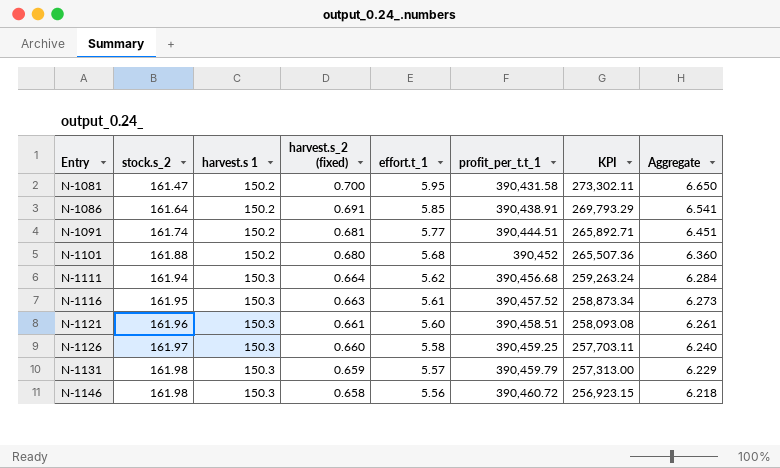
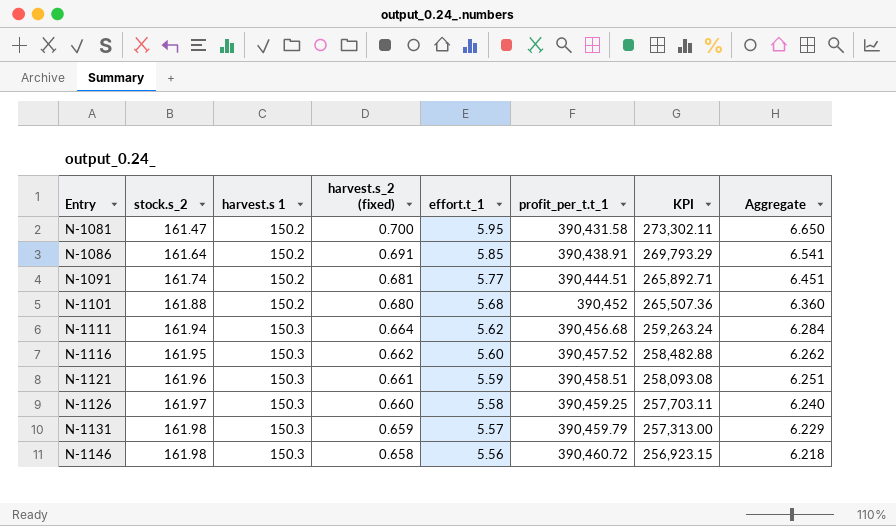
N-1116 | harvest.s_2 (fixed): 0.663 -> 0.662
N-1116 | effort.t_1: 5.61 -> 5.60
N-1116 | KPI: 258,873.34 -> 258,482.88
N-1116 | Aggregate: 6.273 -> 6.262
N-1121 | effort.t_1: 5.60 -> 5.59
N-1121 | Aggregate: 6.261 -> 6.251

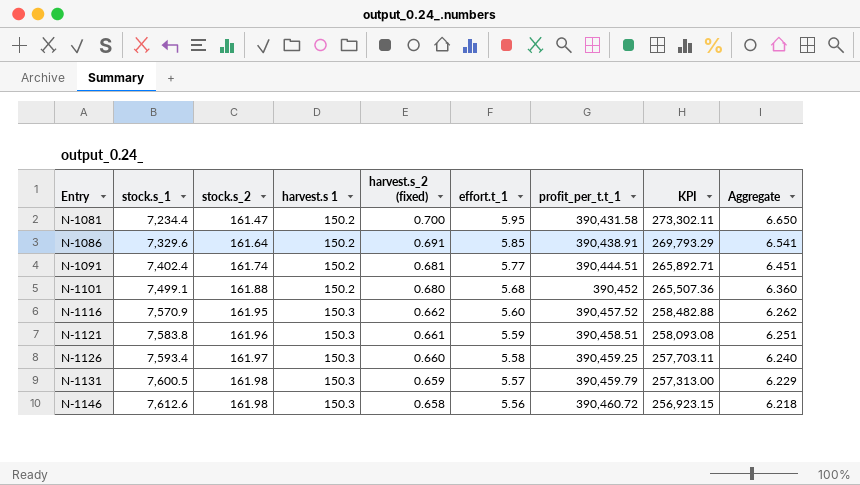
column stock.s_1 | position: none -> 2
row N-1111: 161.94 | 150.3 | 0.664 | 5.62 | 390,456.68 | 259,263.24 | 6.284 -> none

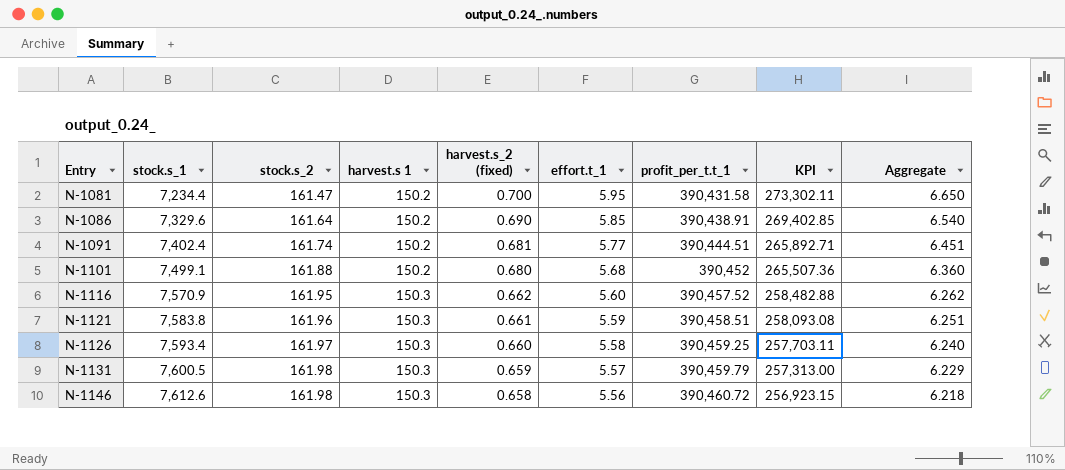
N-1086 | harvest.s_2 (fixed): 0.691 -> 0.690
N-1086 | KPI: 269,793.29 -> 269,402.85
N-1086 | Aggregate: 6.541 -> 6.540

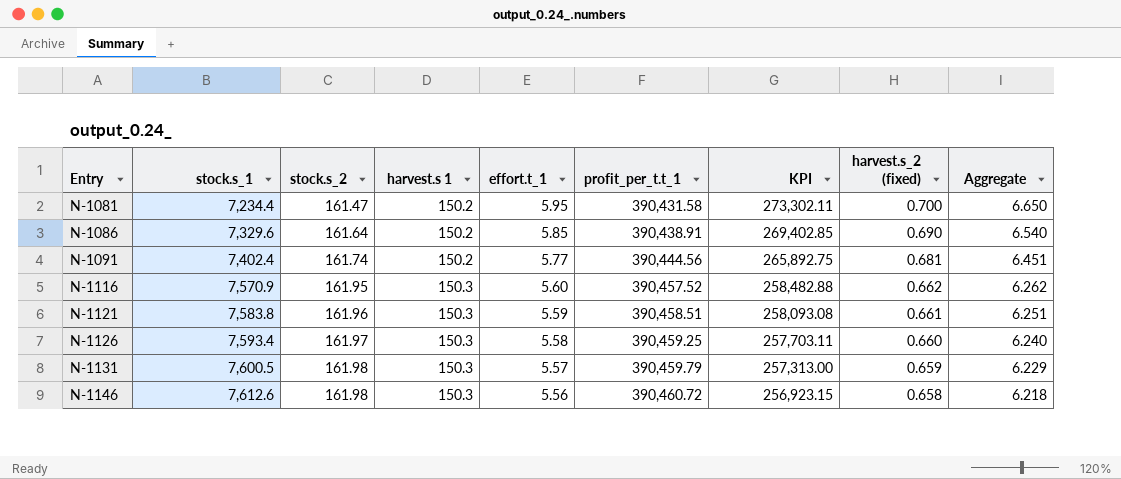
column harvest.s_2 (fixed) | position: 5 -> 8
row N-1101: 7,499.1 | 161.88 | 150.2 | 0.680 | 5.68 | 390,452 | 265,507.36 | 6.360 -> none
N-1091 | profit_per_t.t_1: 390,444.51 -> 390,444.56
N-1091 | KPI: 265,892.71 -> 265,892.75

